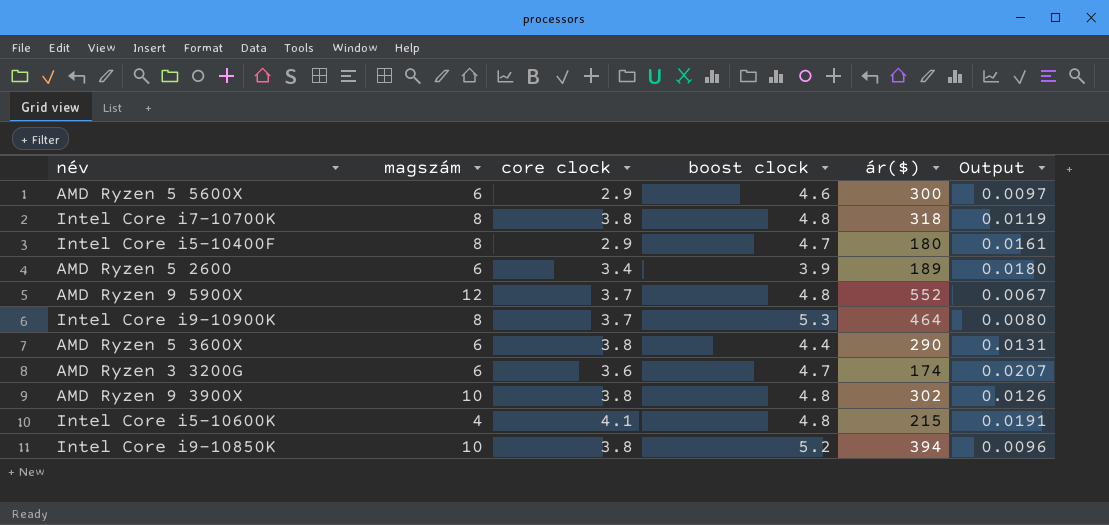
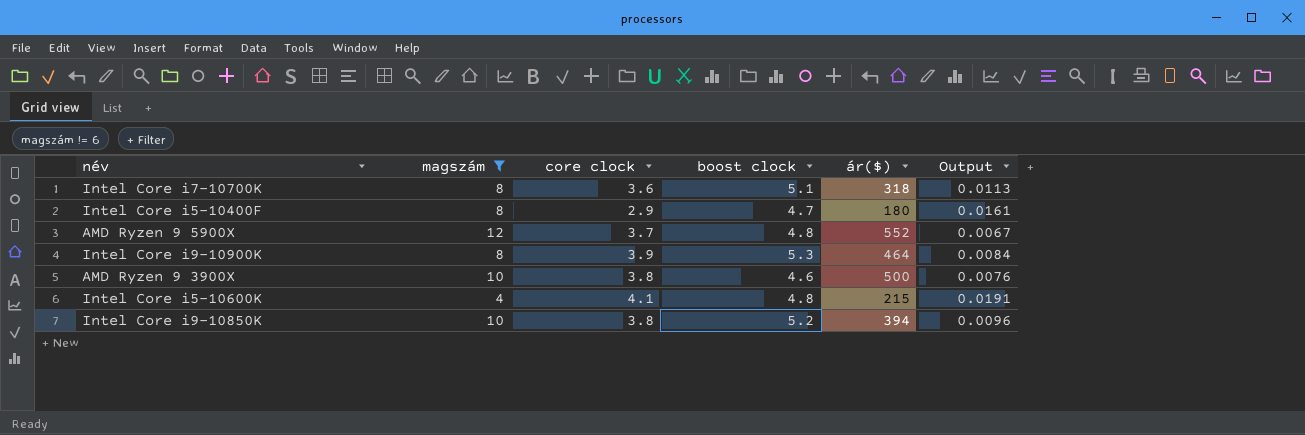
filter: none -> magszám != 6
Intel Core i7-10700K | core clock: 3.8 -> 3.6
Intel Core i7-10700K | boost clock: 4.8 -> 5.1
Intel Core i7-10700K | Output: 0.0119 -> 0.0113
Intel Core i9-10900K | core clock: 3.7 -> 3.9
Intel Core i9-10900K | Output: 0.0080 -> 0.0084
AMD Ryzen 9 3900X | boost clock: 4.8 -> 4.6
AMD Ryzen 9 3900X | ár($): 302 -> 500
AMD Ryzen 9 3900X | Output: 0.0126 -> 0.0076

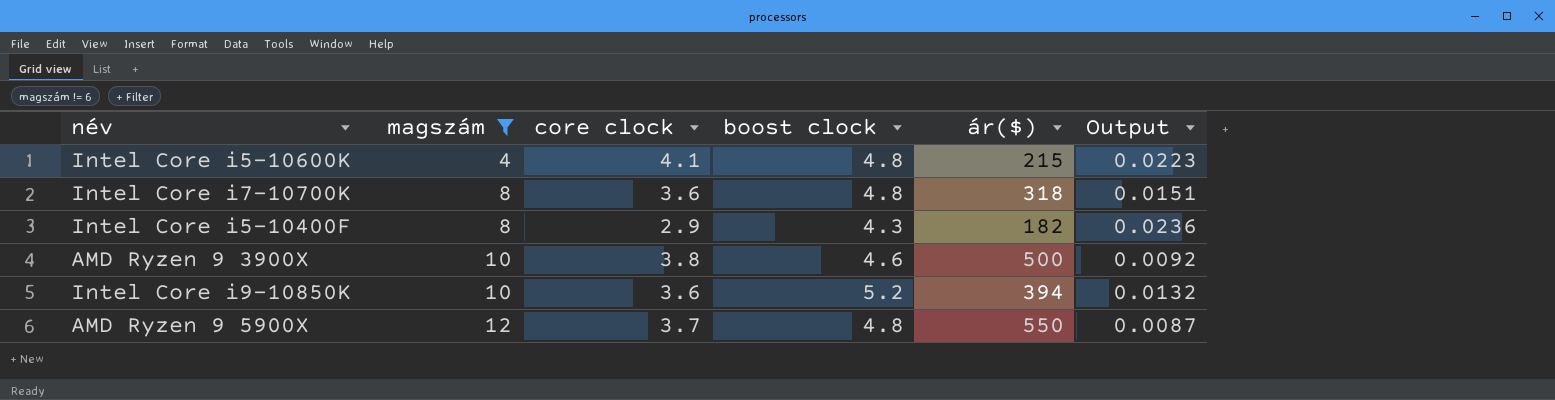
row order: none -> magszám ascending
column Output | formula: [core clock] / [ár($)] -> [boost clock] / [ár($)]
row Intel Core i9-10900K: 8 | 3.9 | 5.3 | 464 | 0.0084 -> none
Intel Core i7-10700K | boost clock: 5.1 -> 4.8
Intel Core i5-10400F | boost clock: 4.7 -> 4.3
Intel Core i5-10400F | ár($): 180 -> 182
Intel Core i9-10850K | core clock: 3.8 -> 3.6
AMD Ryzen 9 5900X | ár($): 552 -> 550

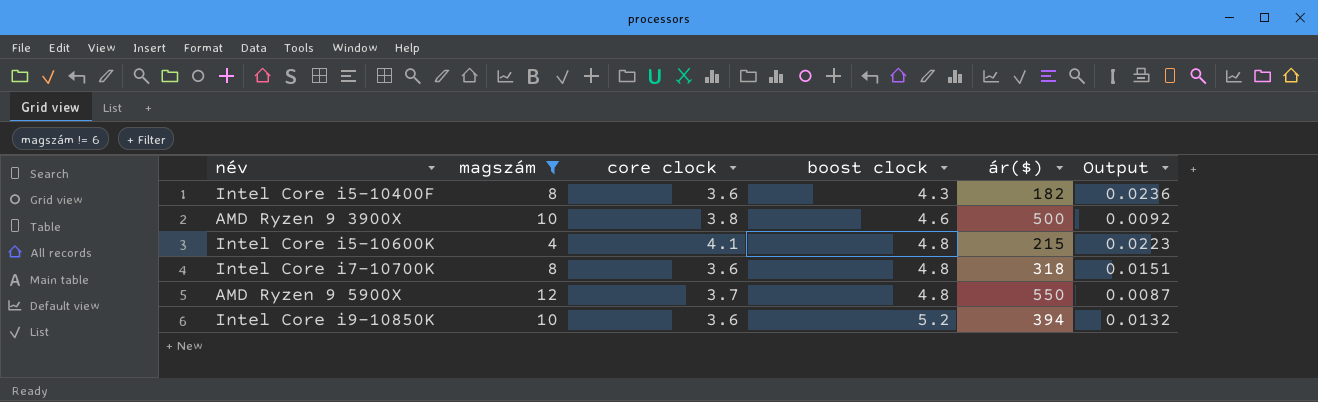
row order: magszám ascending -> boost clock ascending
Intel Core i5-10400F | core clock: 2.9 -> 3.6

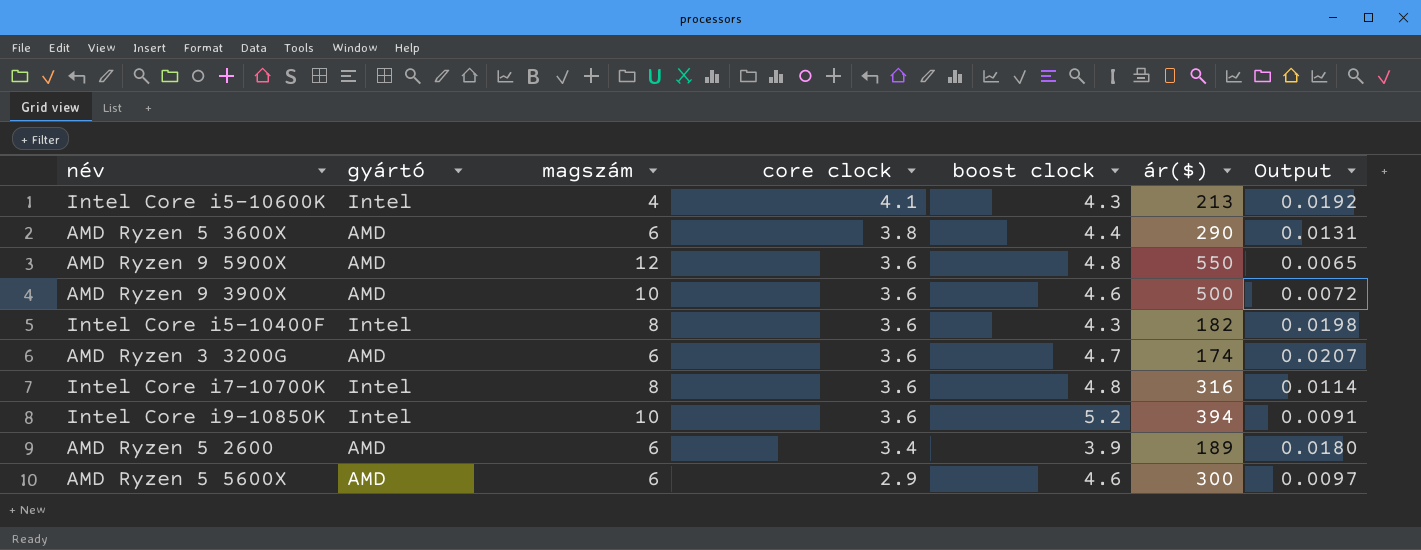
filter: magszám != 6 -> none
row order: boost clock ascending -> core clock descending
column gyártó | position: none -> 2
column Output | formula: [boost clock] / [ár($)] -> [core clock] / [ár($)]
Intel Core i5-10600K | boost clock: 4.8 -> 4.3
Intel Core i5-10600K | ár($): 215 -> 213
AMD Ryzen 9 5900X | core clock: 3.7 -> 3.6
AMD Ryzen 9 3900X | core clock: 3.8 -> 3.6
Intel Core i7-10700K | ár($): 318 -> 316

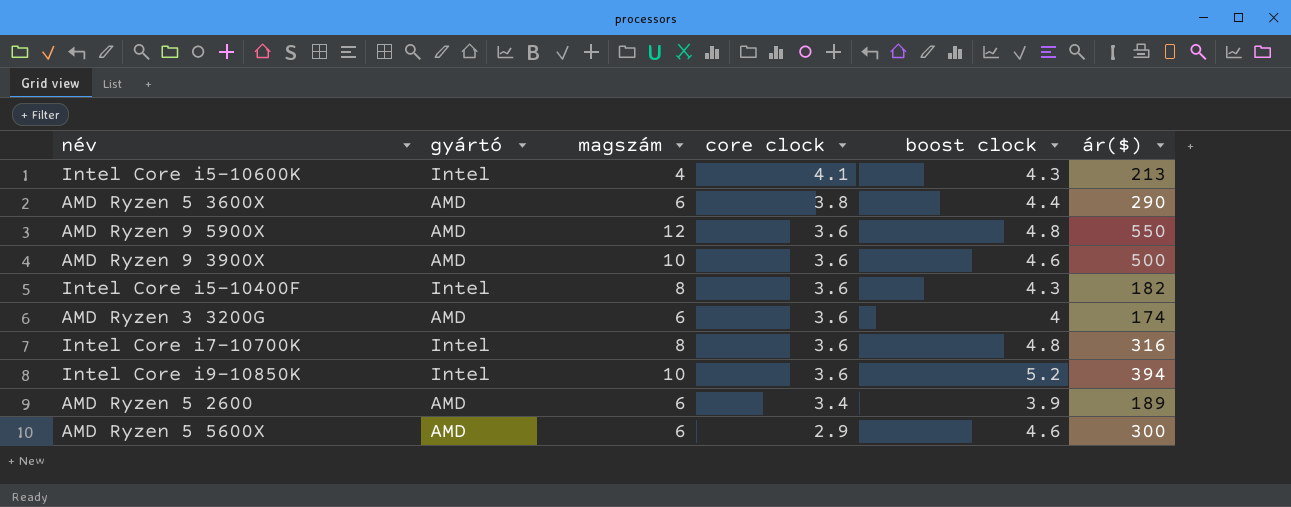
column Output | formula: [core clock] / [ár($)] -> none
AMD Ryzen 3 3200G | boost clock: 4.7 -> 4

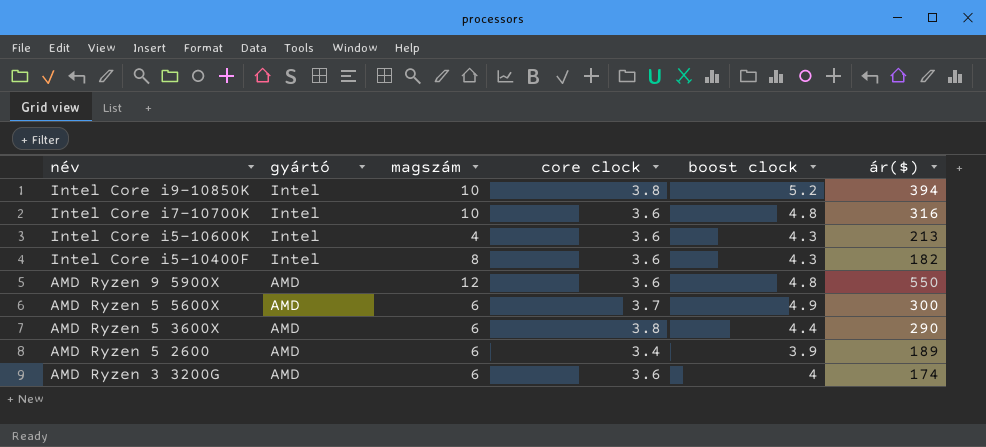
row order: core clock descending -> név descending
row AMD Ryzen 9 3900X: AMD | 10 | 3.6 | 4.6 | 500 -> none
Intel Core i9-10850K | core clock: 3.6 -> 3.8
Intel Core i7-10700K | magszám: 8 -> 10
Intel Core i5-10600K | core clock: 4.1 -> 3.6
AMD Ryzen 5 5600X | core clock: 2.9 -> 3.7
AMD Ryzen 5 5600X | boost clock: 4.6 -> 4.9

